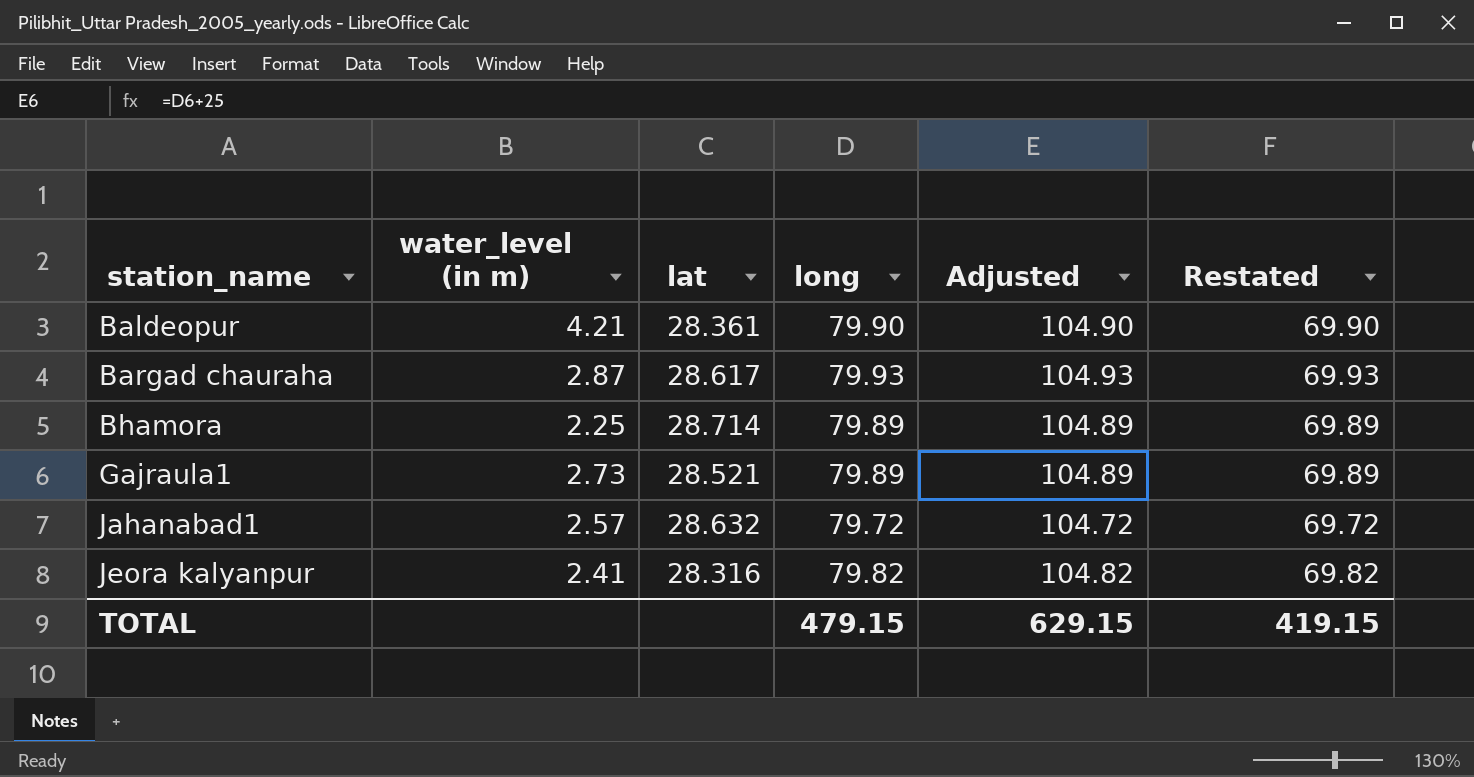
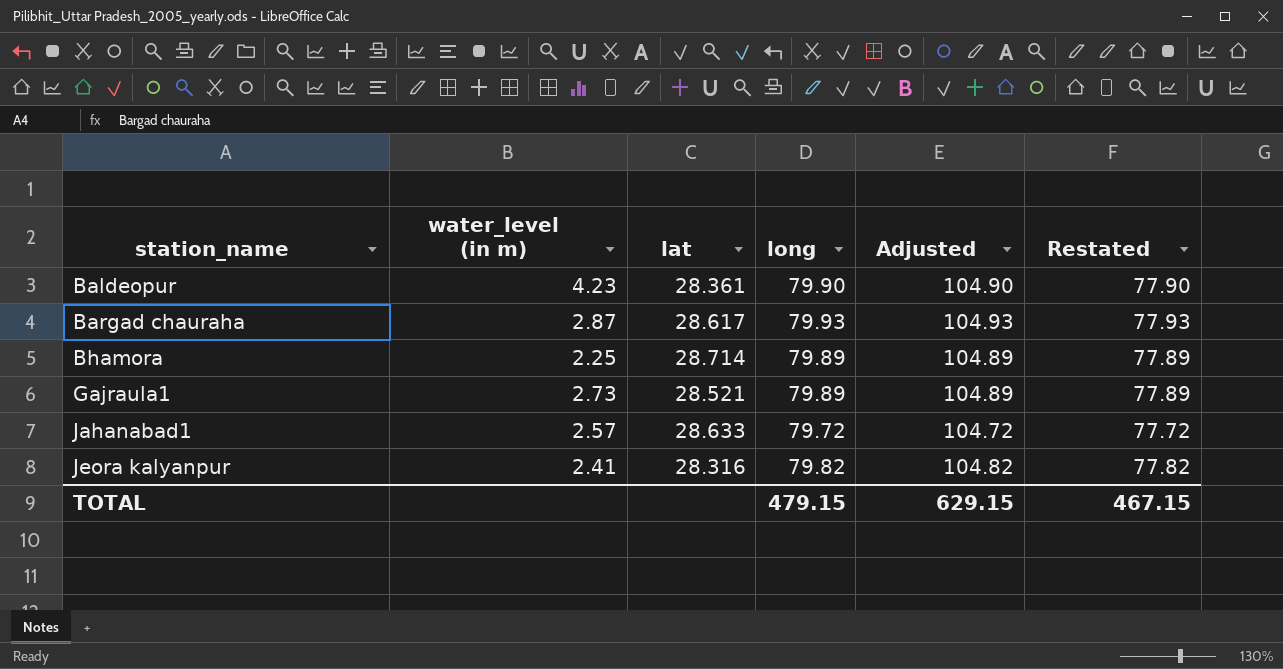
column Restated | formula: [long] - 10 -> [long] - 2
Baldeopur | water_level (in m): 4.21 -> 4.23
Jahanabad1 | lat: 28.632 -> 28.633
TOTAL | Restated: 419.15 -> 467.15

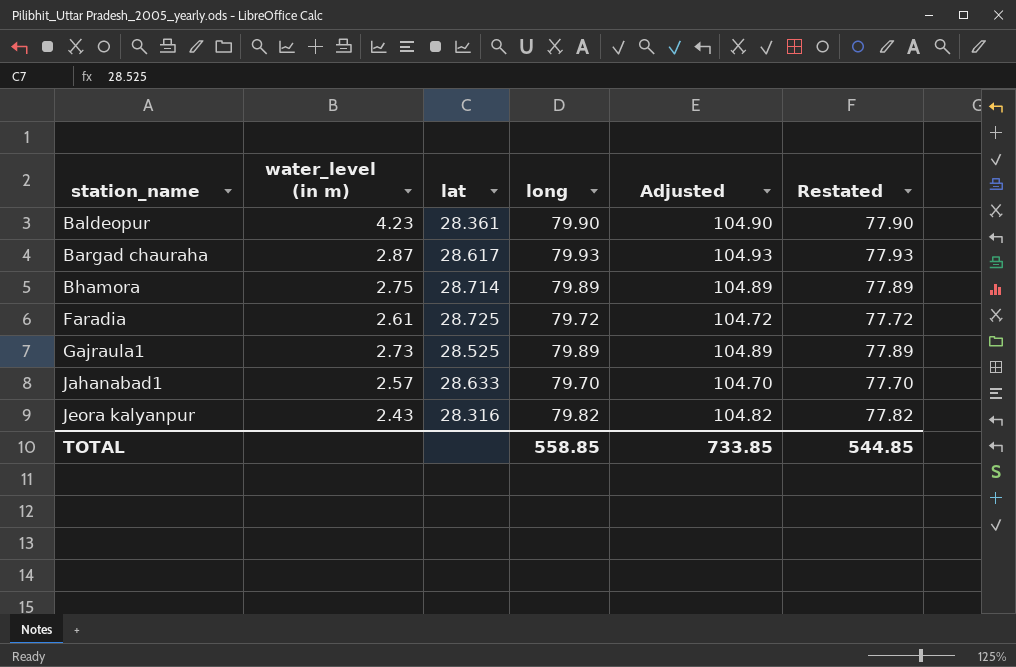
Bhamora | water_level (in m): 2.25 -> 2.75
row Faradia: none -> 2.61 | 28.725 | 79.72 | 104.72 | 77.72
Gajraula1 | lat: 28.521 -> 28.525
Jahanabad1 | long: 79.72 -> 79.70
Jahanabad1 | Adjusted: 104.72 -> 104.70
Jahanabad1 | Restated: 77.72 -> 77.70
Jeora kalyanpur | water_level (in m): 2.41 -> 2.43
TOTAL | long: 479.15 -> 558.85
TOTAL | Adjusted: 629.15 -> 733.85
TOTAL | Restated: 467.15 -> 544.85

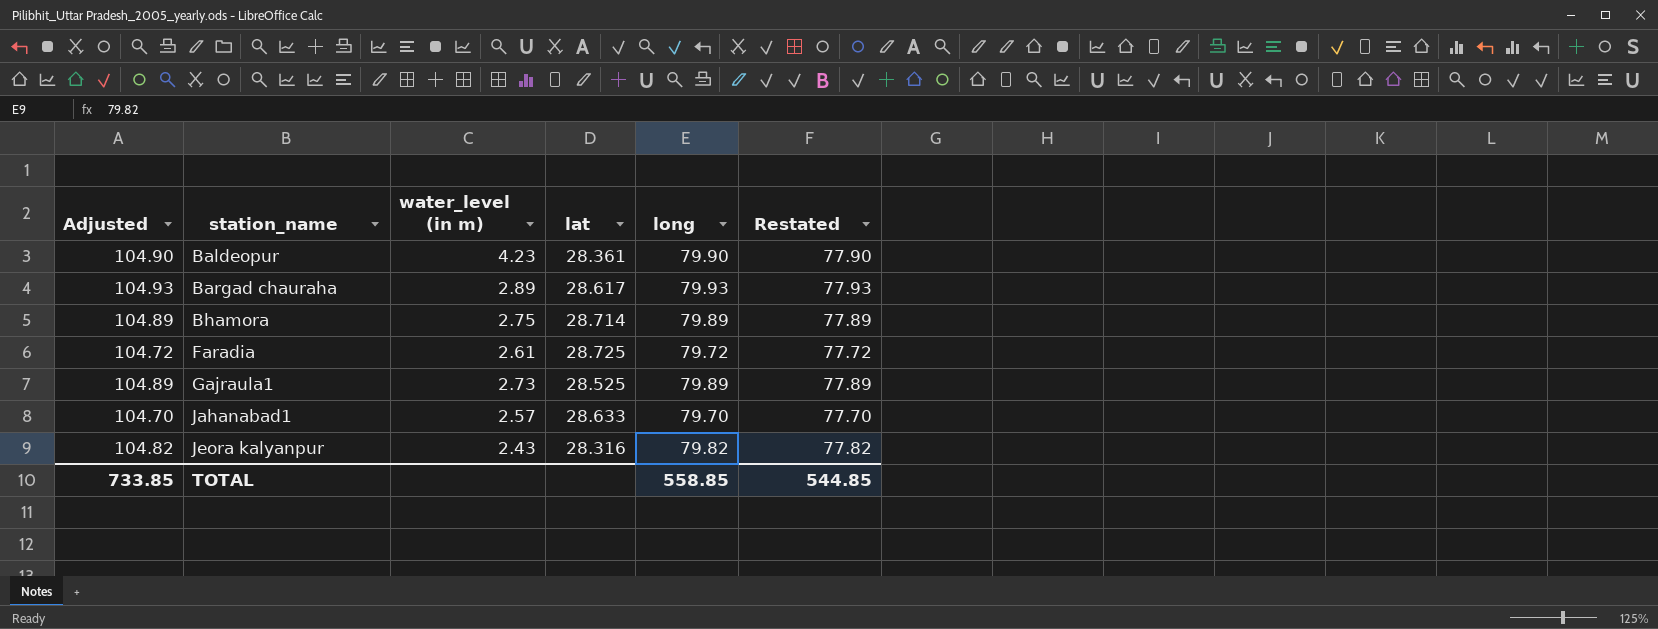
column Adjusted | position: 5 -> 1
Bargad chauraha | water_level (in m): 2.87 -> 2.89

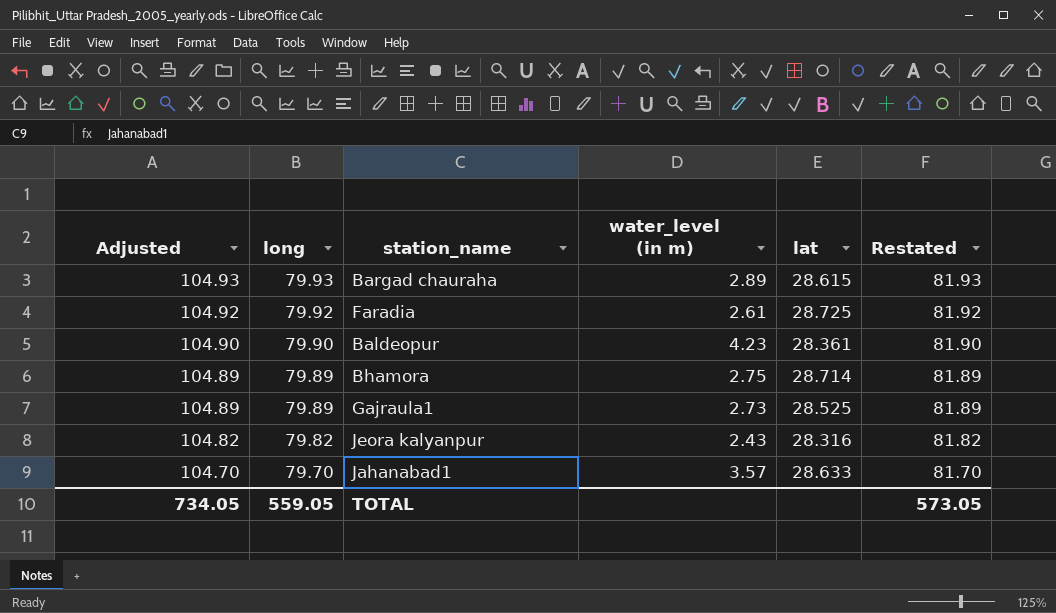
row order: station_name ascending -> Adjusted descending
column long | position: 5 -> 2
column Restated | formula: [long] - 2 -> [long] + 2
Bargad chauraha | lat: 28.617 -> 28.615
Faradia | Adjusted: 104.72 -> 104.92
Faradia | long: 79.72 -> 79.92
Jahanabad1 | water_level (in m): 2.57 -> 3.57
TOTAL | Adjusted: 733.85 -> 734.05
TOTAL | long: 558.85 -> 559.05
TOTAL | Restated: 544.85 -> 573.05

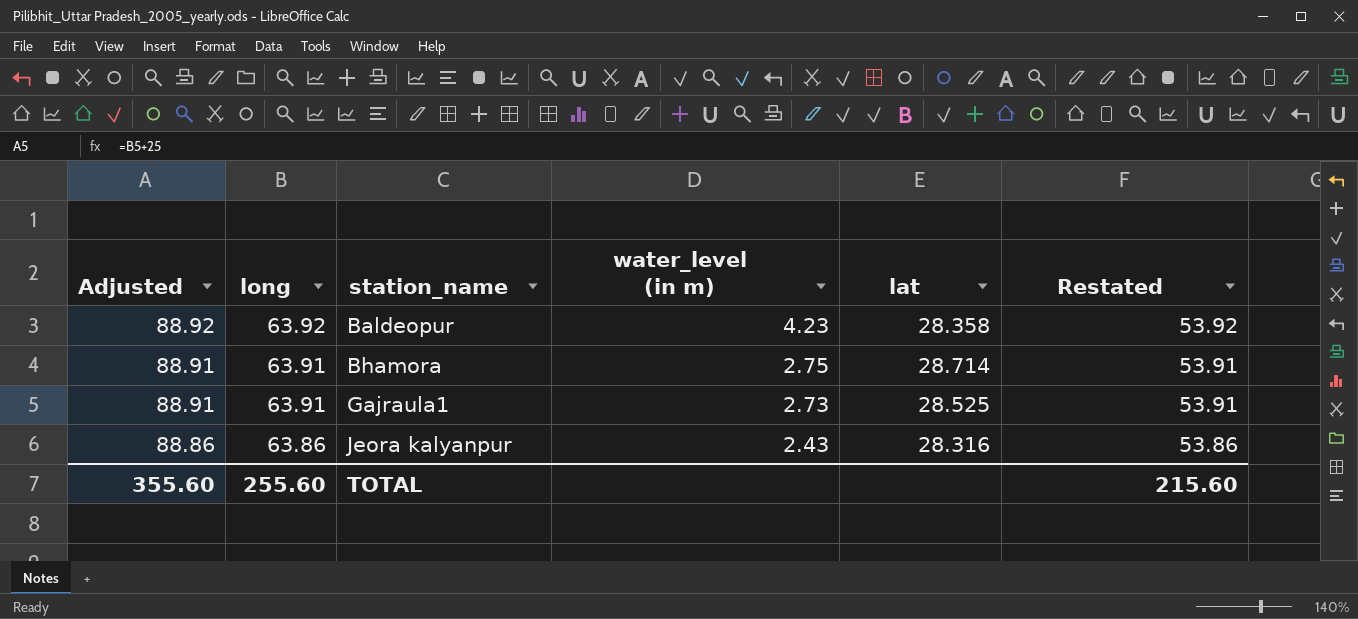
column Restated | formula: [long] + 2 -> [long] - 10
row Bargad chauraha: 104.93 | 79.93 | 2.89 | 28.615 | 81.93 -> none
row Faradia: 104.92 | 79.92 | 2.61 | 28.725 | 81.92 -> none
row Jahanabad1: 104.70 | 79.70 | 3.57 | 28.633 | 81.70 -> none
Baldeopur | Adjusted: 104.90 -> 88.92
Baldeopur | long: 79.90 -> 63.92
Baldeopur | lat: 28.361 -> 28.358
Bhamora | Adjusted: 104.89 -> 88.91
Bhamora | long: 79.89 -> 63.91
Gajraula1 | Adjusted: 104.89 -> 88.91
Gajraula1 | long: 79.89 -> 63.91
Jeora kalyanpur | Adjusted: 104.82 -> 88.86
Jeora kalyanpur | long: 79.82 -> 63.86
TOTAL | Adjusted: 734.05 -> 355.60
TOTAL | long: 559.05 -> 255.60
TOTAL | Restated: 573.05 -> 215.60

